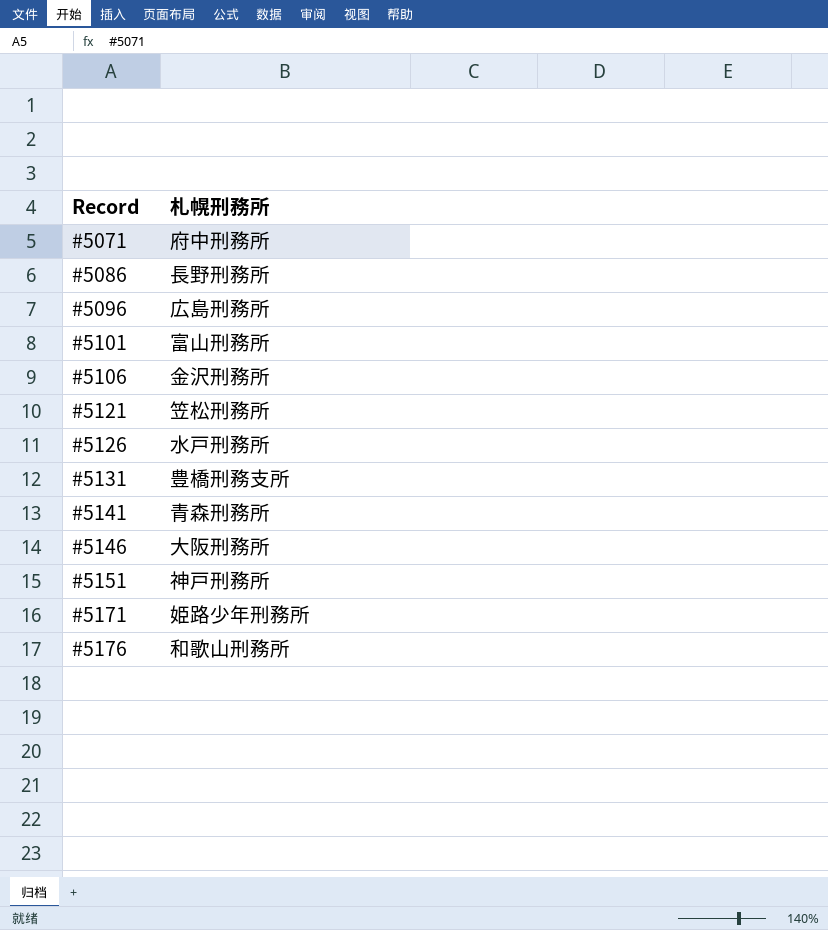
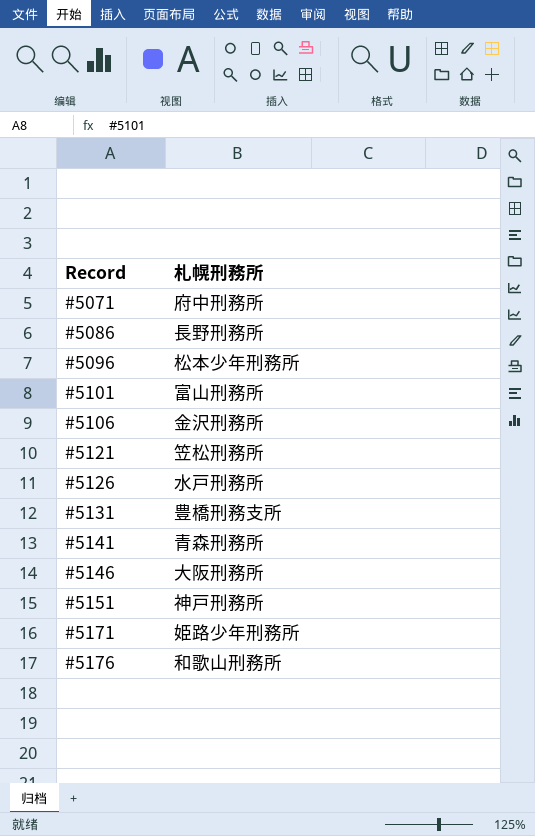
#5096 | 札幌刑務所: 広島刑務所 -> 松本少年刑務所

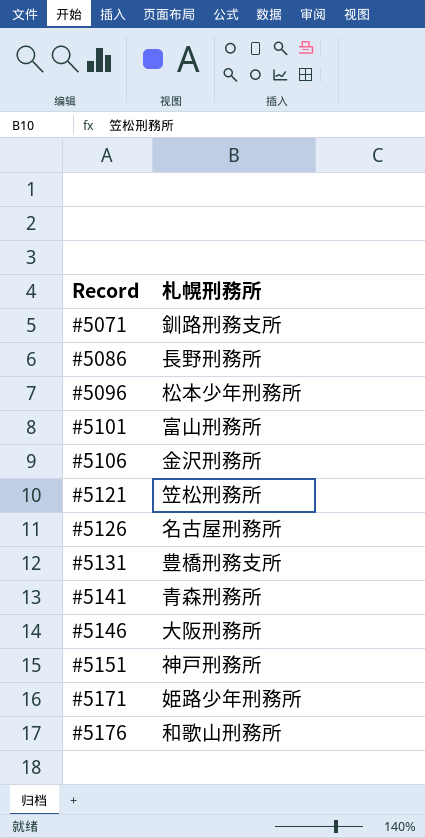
#5071 | 札幌刑務所: 府中刑務所 -> 釧路刑務支所
#5126 | 札幌刑務所: 水戸刑務所 -> 名古屋刑務所

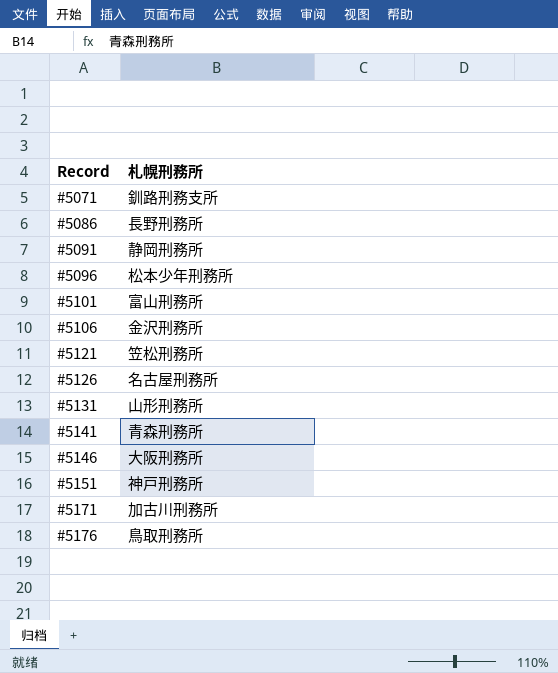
row #5091: none -> 静岡刑務所
#5131 | 札幌刑務所: 豊橋刑務支所 -> 山形刑務所
#5171 | 札幌刑務所: 姫路少年刑務所 -> 加古川刑務所
#5176 | 札幌刑務所: 和歌山刑務所 -> 鳥取刑務所

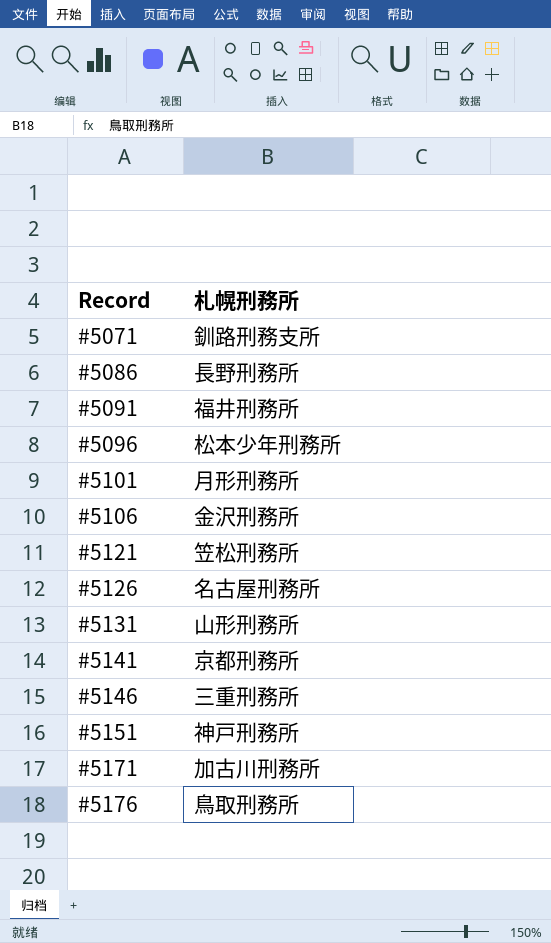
#5091 | 札幌刑務所: 静岡刑務所 -> 福井刑務所
#5101 | 札幌刑務所: 富山刑務所 -> 月形刑務所
#5141 | 札幌刑務所: 青森刑務所 -> 京都刑務所
#5146 | 札幌刑務所: 大阪刑務所 -> 三重刑務所

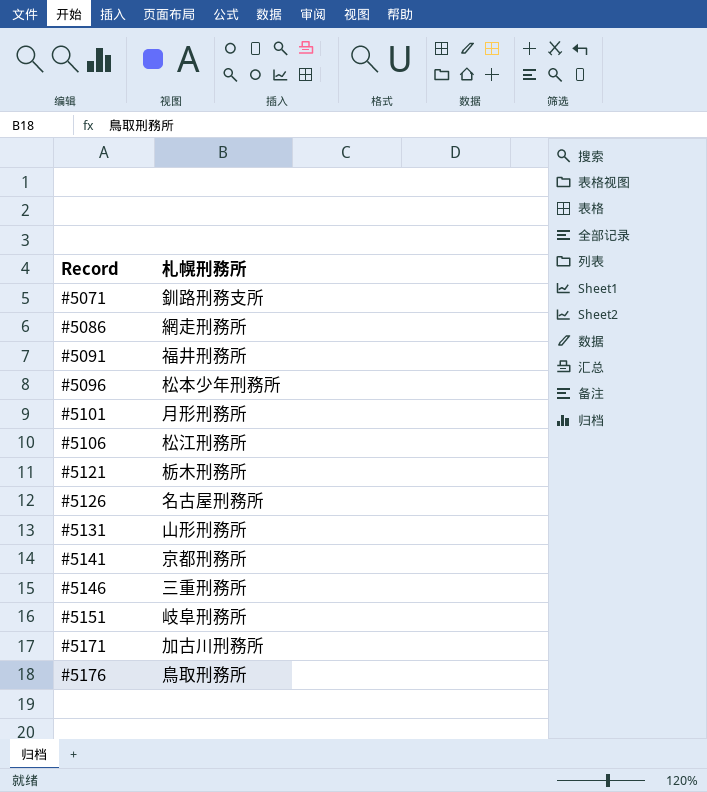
#5086 | 札幌刑務所: 長野刑務所 -> 網走刑務所
#5106 | 札幌刑務所: 金沢刑務所 -> 松江刑務所
#5121 | 札幌刑務所: 笠松刑務所 -> 栃木刑務所
#5151 | 札幌刑務所: 神戸刑務所 -> 岐阜刑務所

